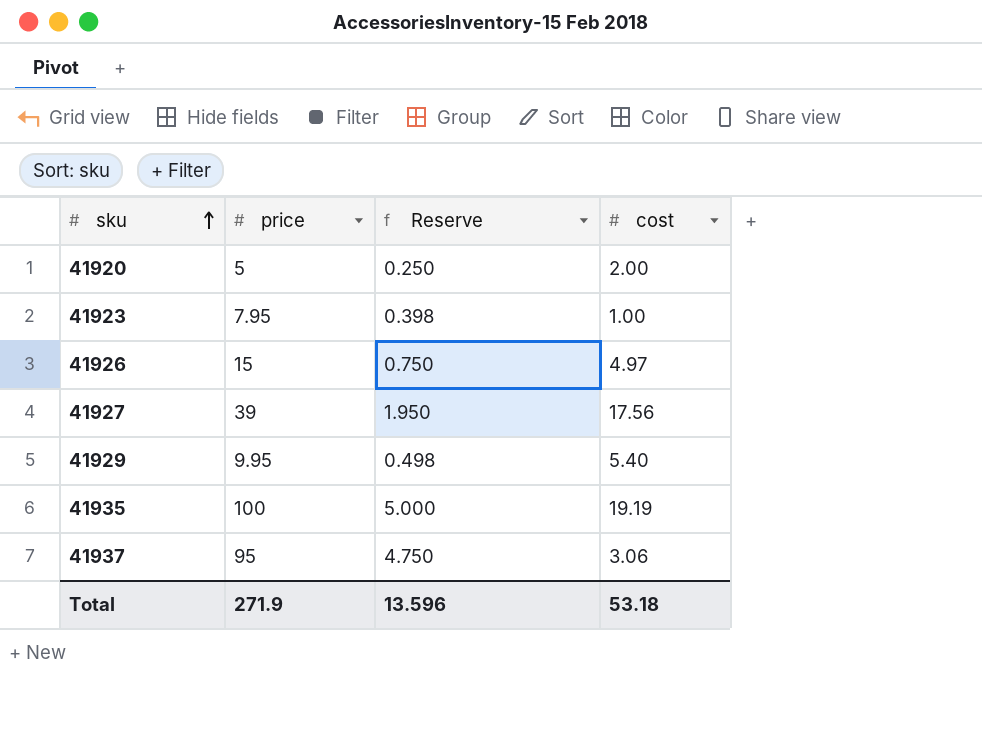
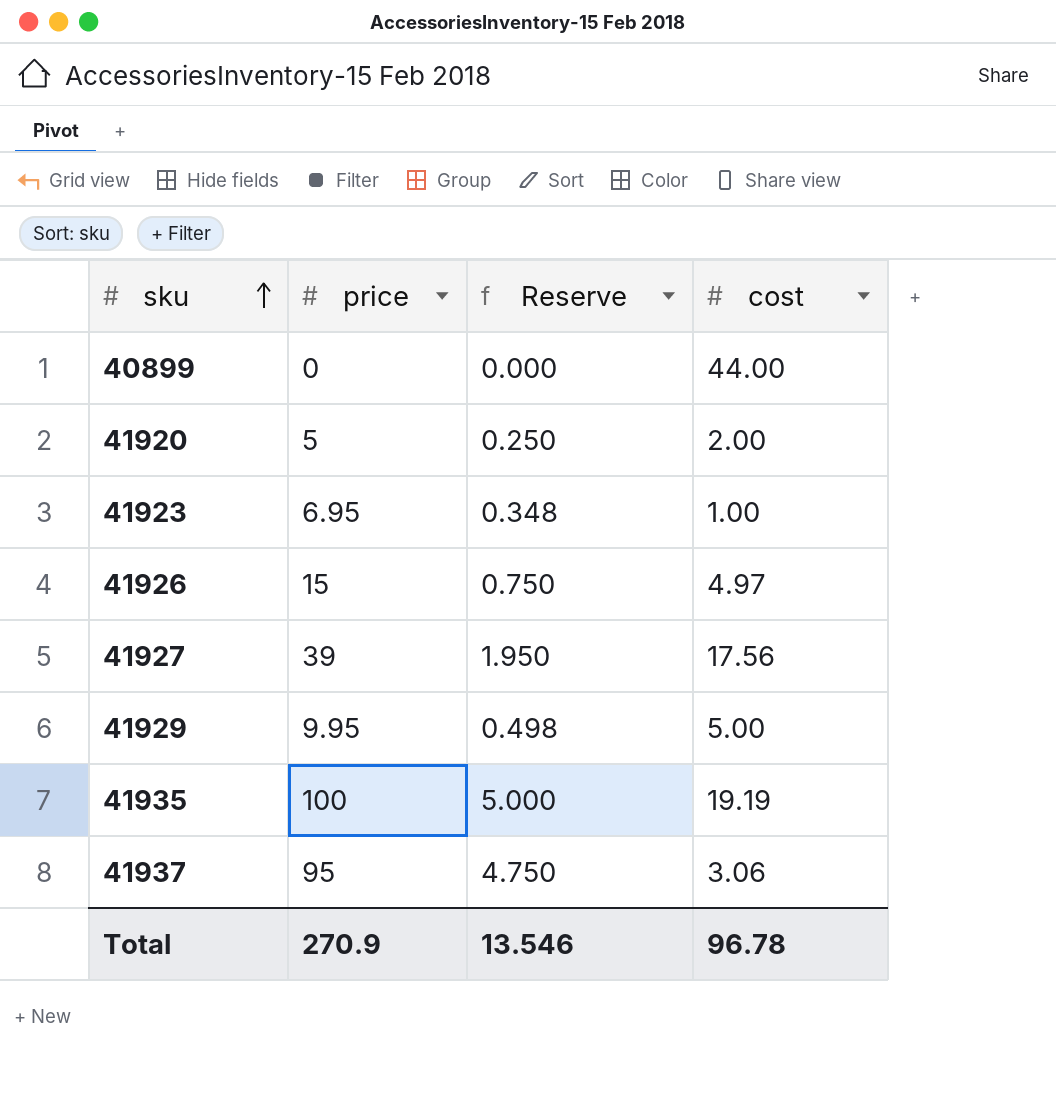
row 40899: none -> 0 | 0.000 | 44.00
41923 | price: 7.95 -> 6.95
41923 | Reserve: 0.398 -> 0.348
41929 | cost: 5.40 -> 5.00
Total | price: 271.9 -> 270.9
Total | Reserve: 13.596 -> 13.546
Total | cost: 53.18 -> 96.78

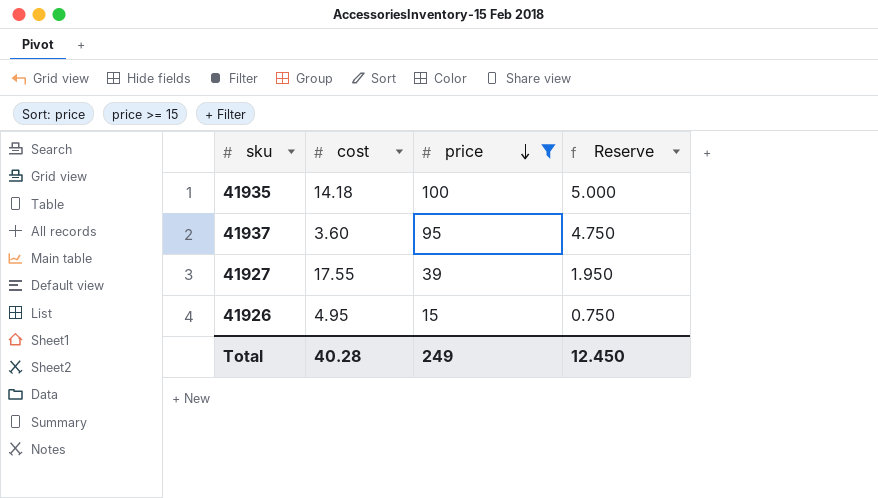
filter: none -> price >= 15
row order: sku ascending -> price descending
column cost | position: 4 -> 2
41935 | cost: 19.19 -> 14.18
41937 | cost: 3.06 -> 3.60
41927 | cost: 17.56 -> 17.55
41926 | cost: 4.97 -> 4.95
Total | cost: 96.78 -> 40.28
Total | price: 270.9 -> 249
Total | Reserve: 13.546 -> 12.450

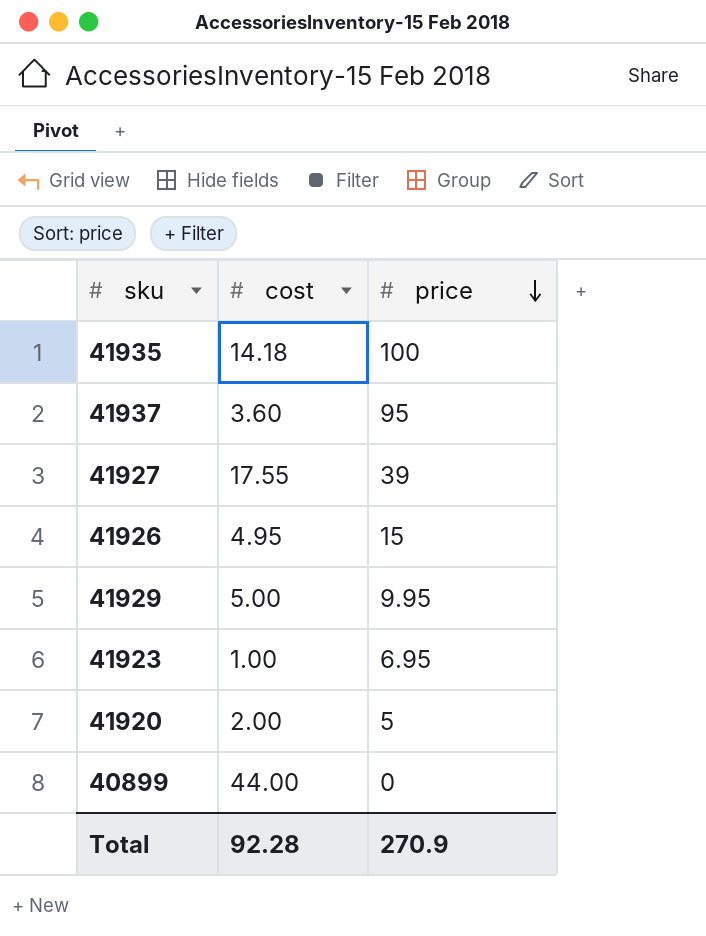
filter: price >= 15 -> none
column Reserve | formula: [price] * 0.05 -> none
Total | cost: 40.28 -> 92.28
Total | price: 249 -> 270.9

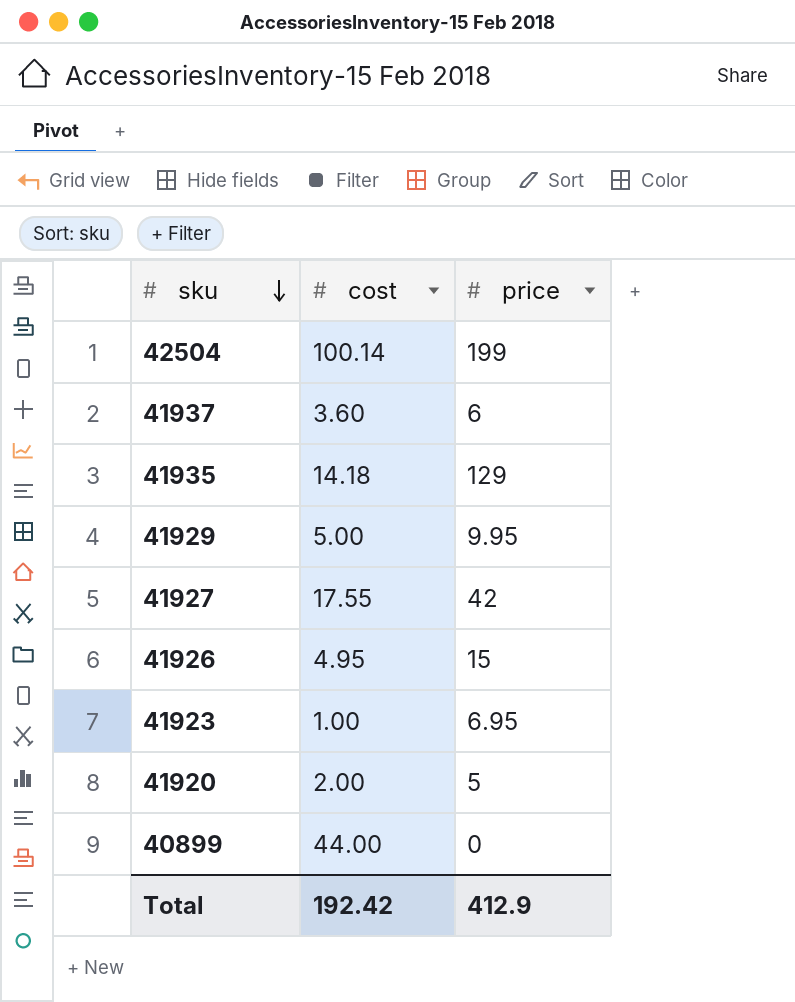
row order: price descending -> sku descending
row 42504: none -> 100.14 | 199
41937 | price: 95 -> 6
41935 | price: 100 -> 129
41927 | price: 39 -> 42
Total | cost: 92.28 -> 192.42
Total | price: 270.9 -> 412.9

